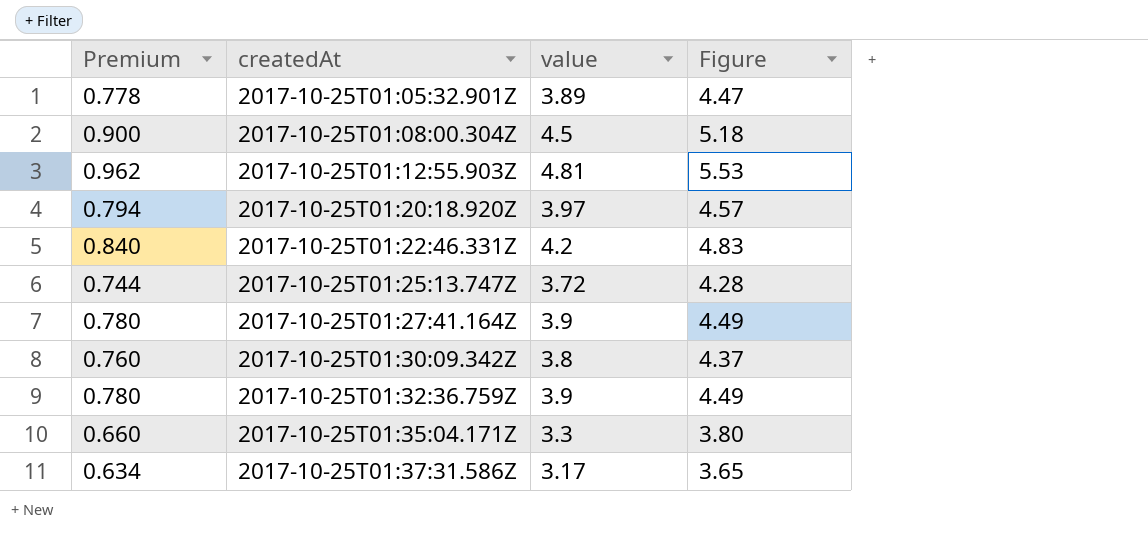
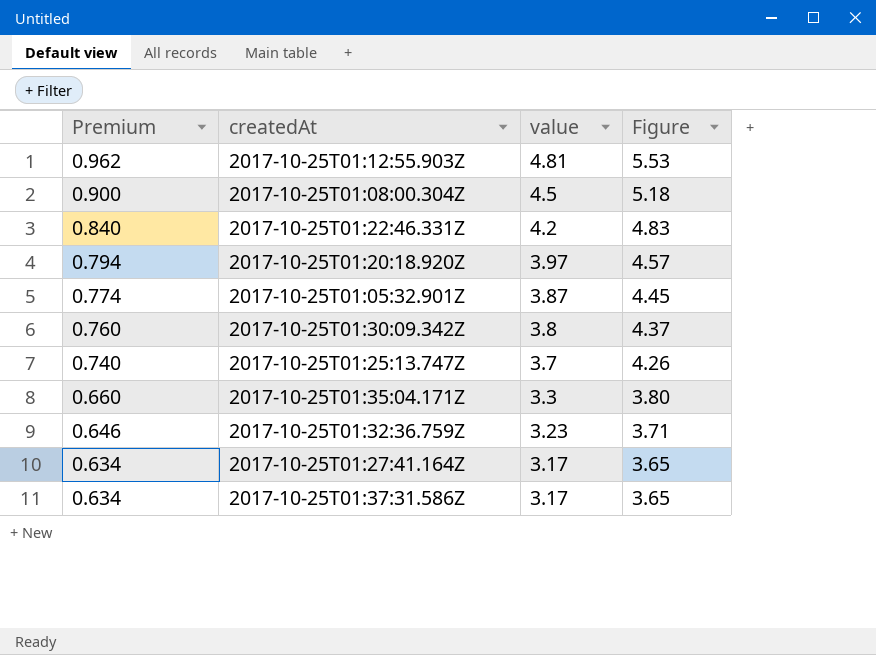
row order: createdAt ascending -> Premium descending
2017-10-25T01:05:32.901Z | Premium: 0.778 -> 0.774
2017-10-25T01:05:32.901Z | value: 3.89 -> 3.87
2017-10-25T01:05:32.901Z | Figure: 4.47 -> 4.45
2017-10-25T01:25:13.747Z | Premium: 0.744 -> 0.740
2017-10-25T01:25:13.747Z | value: 3.72 -> 3.7
2017-10-25T01:25:13.747Z | Figure: 4.28 -> 4.26
2017-10-25T01:32:36.759Z | Premium: 0.780 -> 0.646
2017-10-25T01:32:36.759Z | value: 3.9 -> 3.23
2017-10-25T01:32:36.759Z | Figure: 4.49 -> 3.71
2017-10-25T01:27:41.164Z | Premium: 0.780 -> 0.634
2017-10-25T01:27:41.164Z | value: 3.9 -> 3.17
2017-10-25T01:27:41.164Z | Figure: 4.49 -> 3.65

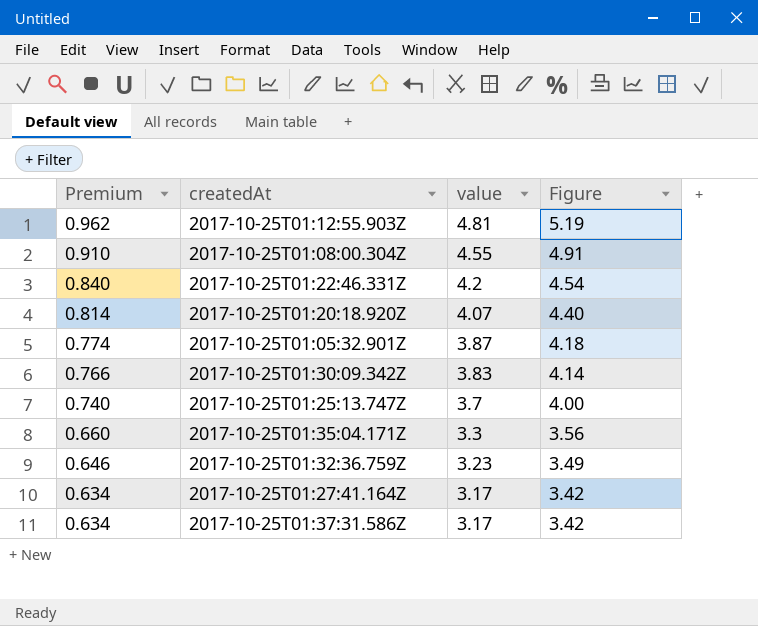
column Figure | formula: [value] * 1.15 -> [value] * 1.08
2017-10-25T01:08:00.304Z | Premium: 0.900 -> 0.910
2017-10-25T01:08:00.304Z | value: 4.5 -> 4.55
2017-10-25T01:20:18.920Z | Premium: 0.794 -> 0.814
2017-10-25T01:20:18.920Z | value: 3.97 -> 4.07
2017-10-25T01:30:09.342Z | Premium: 0.760 -> 0.766
2017-10-25T01:30:09.342Z | value: 3.8 -> 3.83

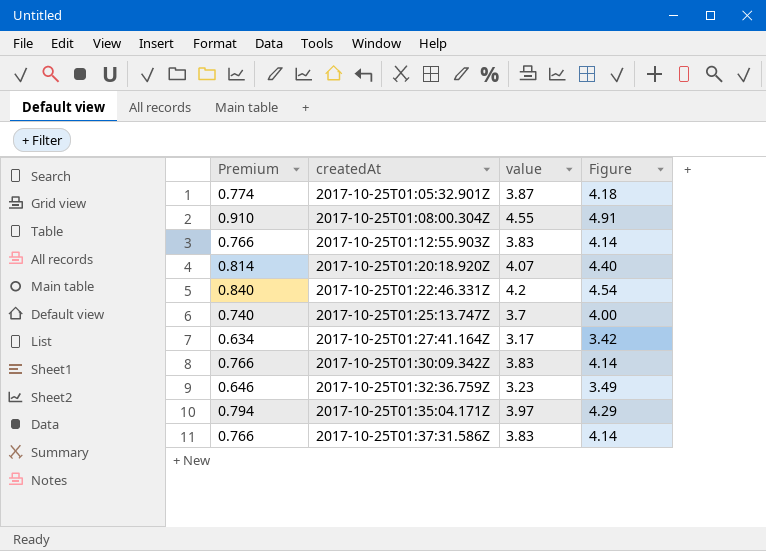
row order: Premium descending -> createdAt ascending
2017-10-25T01:12:55.903Z | Premium: 0.962 -> 0.766
2017-10-25T01:12:55.903Z | value: 4.81 -> 3.83
2017-10-25T01:12:55.903Z | Figure: 5.19 -> 4.14
2017-10-25T01:35:04.171Z | Premium: 0.660 -> 0.794
2017-10-25T01:35:04.171Z | value: 3.3 -> 3.97
2017-10-25T01:35:04.171Z | Figure: 3.56 -> 4.29
2017-10-25T01:37:31.586Z | Premium: 0.634 -> 0.766
2017-10-25T01:37:31.586Z | value: 3.17 -> 3.83
2017-10-25T01:37:31.586Z | Figure: 3.42 -> 4.14

